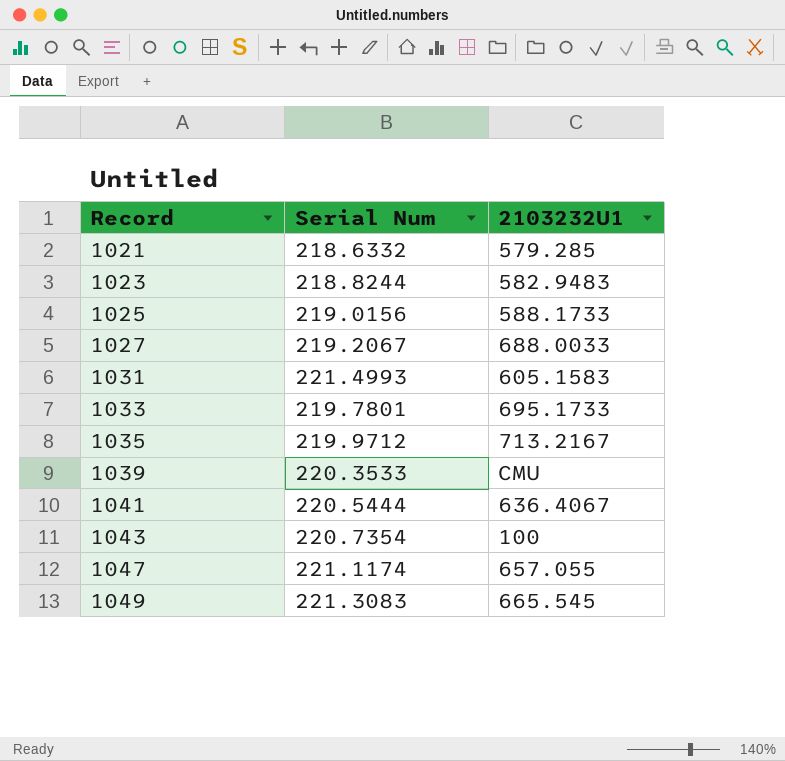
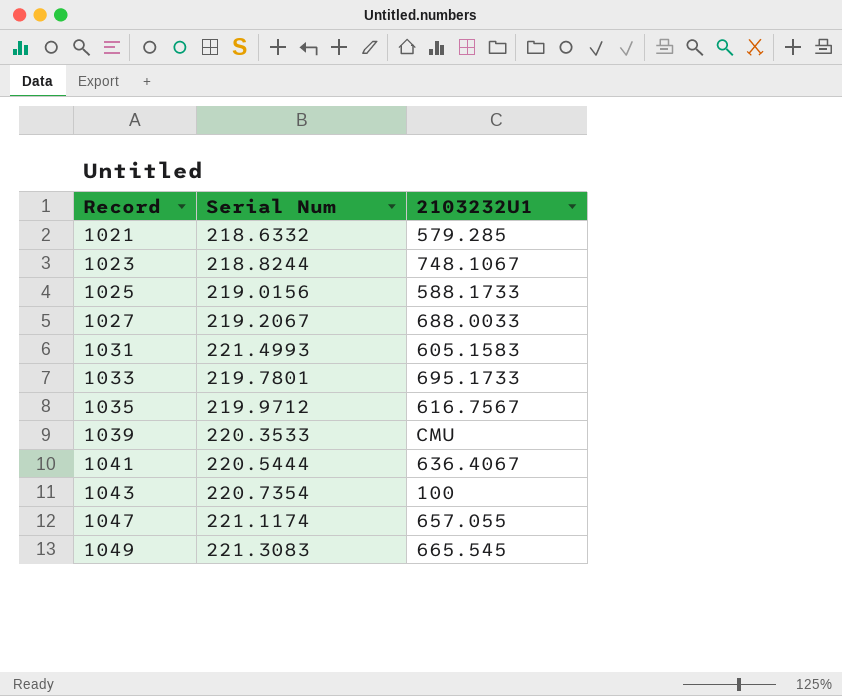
1023 | 2103232U1: 582.9483 -> 748.1067
1035 | 2103232U1: 713.2167 -> 616.7567

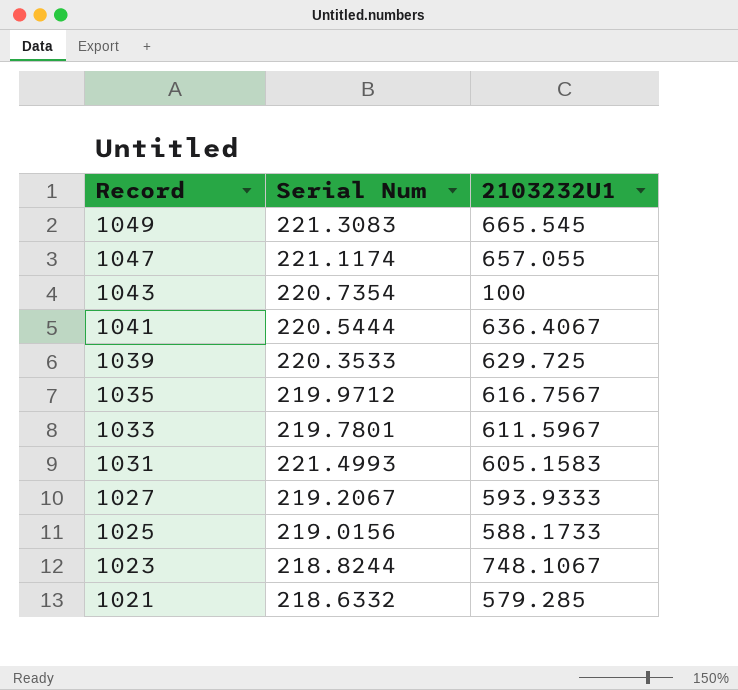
row order: Record ascending -> Record descending
1039 | 2103232U1: CMU -> 629.725
1033 | 2103232U1: 695.1733 -> 611.5967
1027 | 2103232U1: 688.0033 -> 593.9333

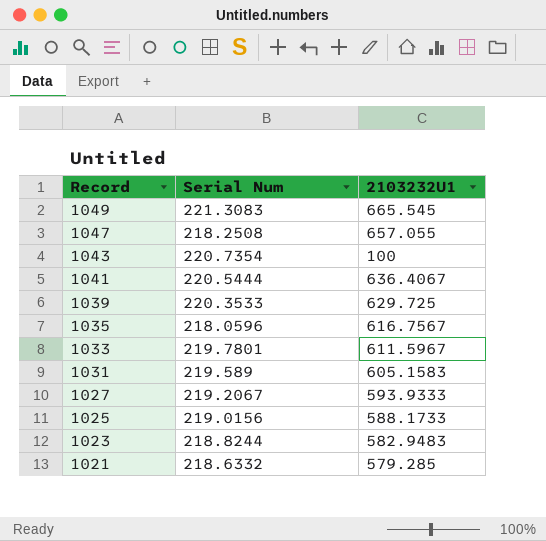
1047 | Serial Num: 221.1174 -> 218.2508
1035 | Serial Num: 219.9712 -> 218.0596
1031 | Serial Num: 221.4993 -> 219.589
1023 | 2103232U1: 748.1067 -> 582.9483

